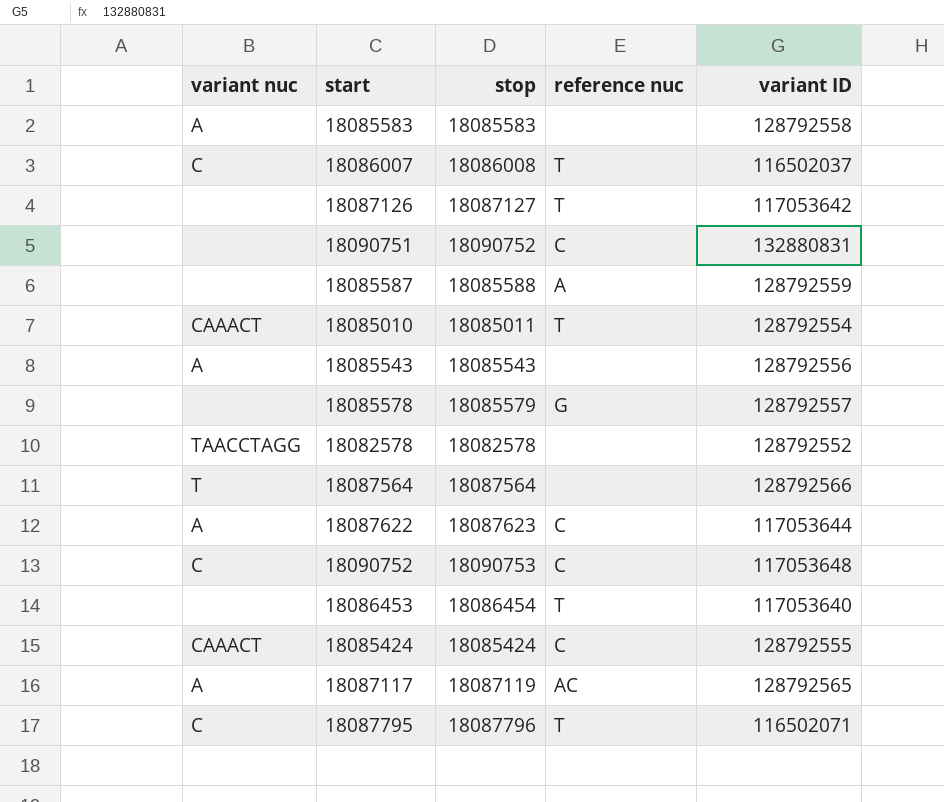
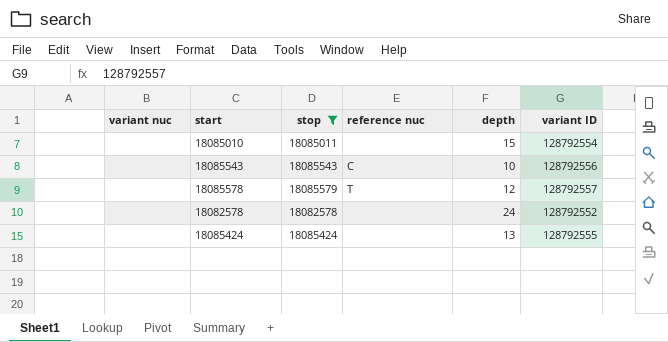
filter: none -> stop <= 18085579
column depth | position: none -> 5
18085010 | variant nuc: CAAACT -> none
18085010 | reference nuc: T -> none
18085543 | variant nuc: A -> none
18085543 | reference nuc: none -> C
18085578 | reference nuc: G -> T
18082578 | variant nuc: TAACCTAGG -> none
18085424 | variant nuc: CAAACT -> none
18085424 | reference nuc: C -> none

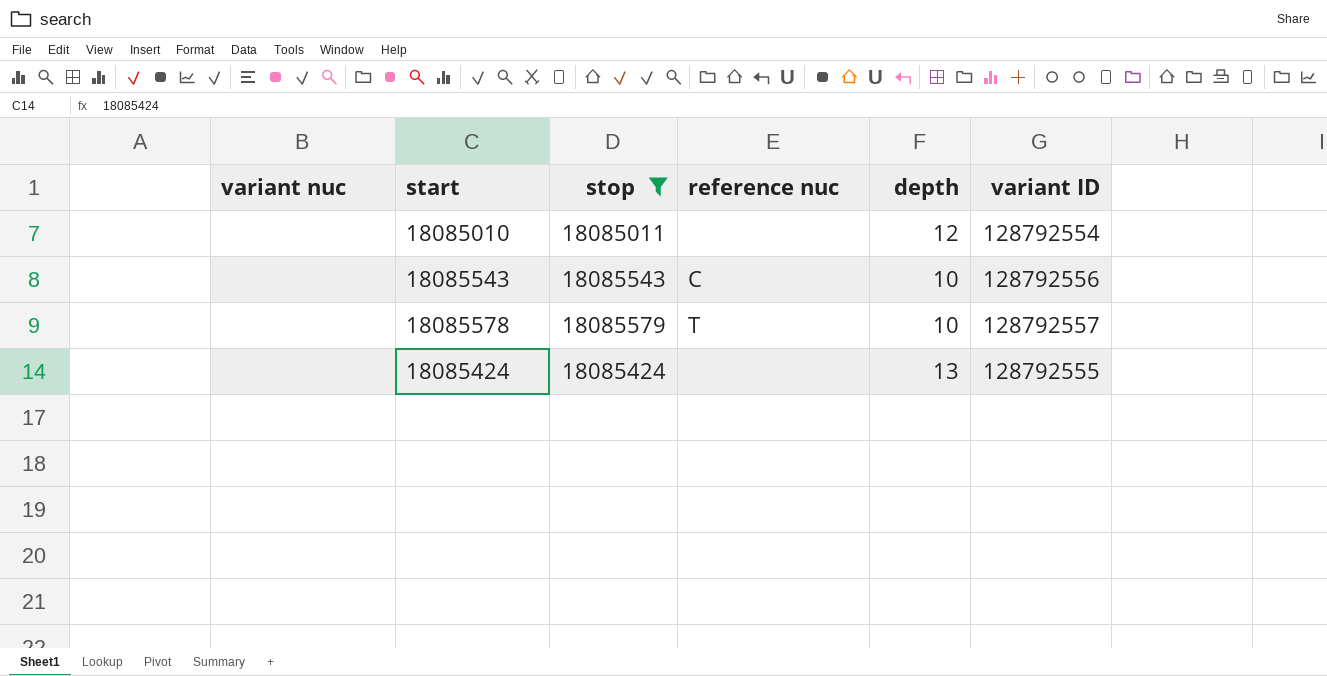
row 18082578: none | 18082578 | none | 24 | 128792552 -> none
18085010 | depth: 15 -> 12
18085578 | depth: 12 -> 10

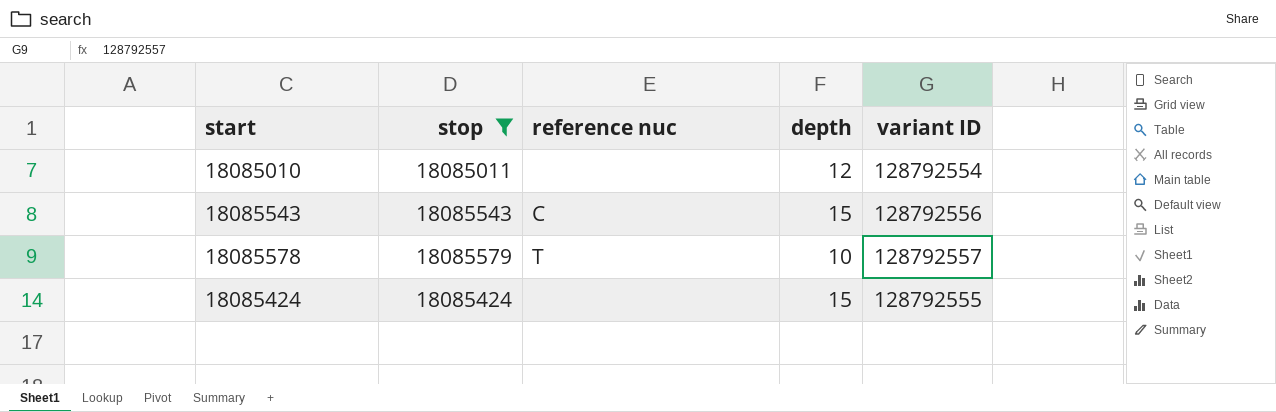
column variant nuc | position: 1 -> none
18085543 | depth: 10 -> 15
18085424 | depth: 13 -> 15

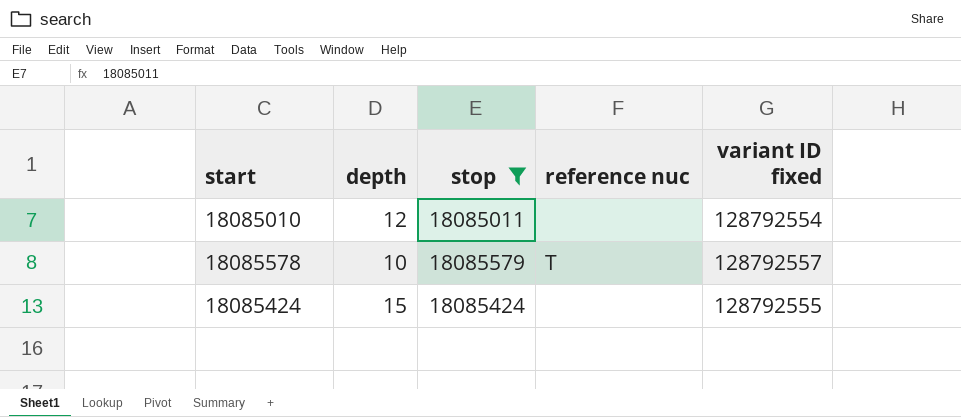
column depth | position: 4 -> 2
column name: variant ID -> variant ID fixed
row 18085543: 18085543 | C | 15 | 128792556 -> none

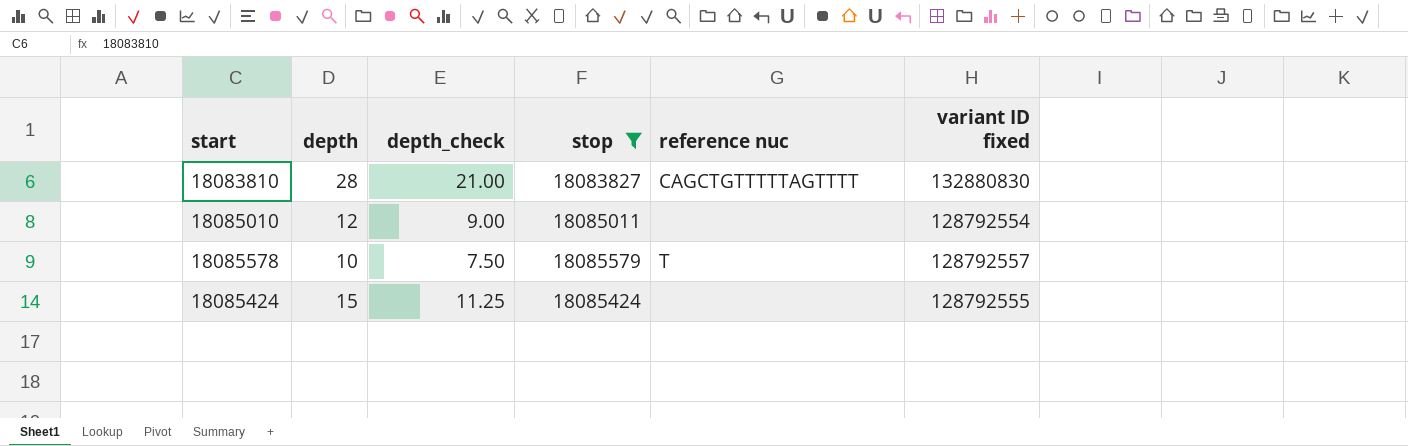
column depth_check | formula: none -> [depth] * 0.75
row 18083810: none -> 28 | 21.00 | 18083827 | CAGCTGTTTTTAGTTTT | 132880830

